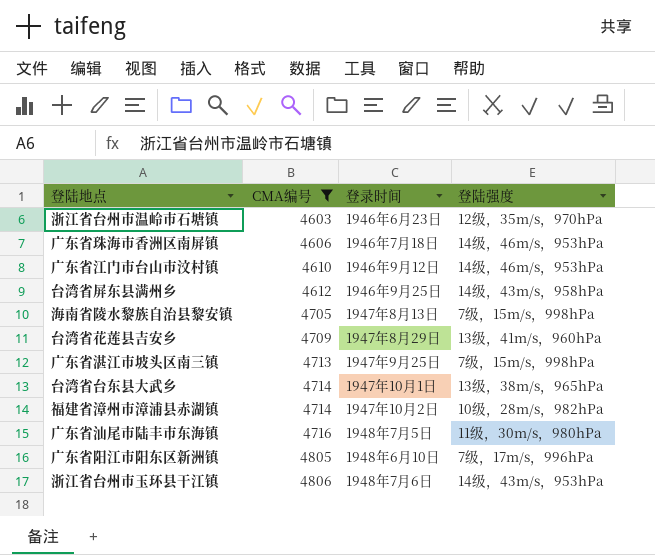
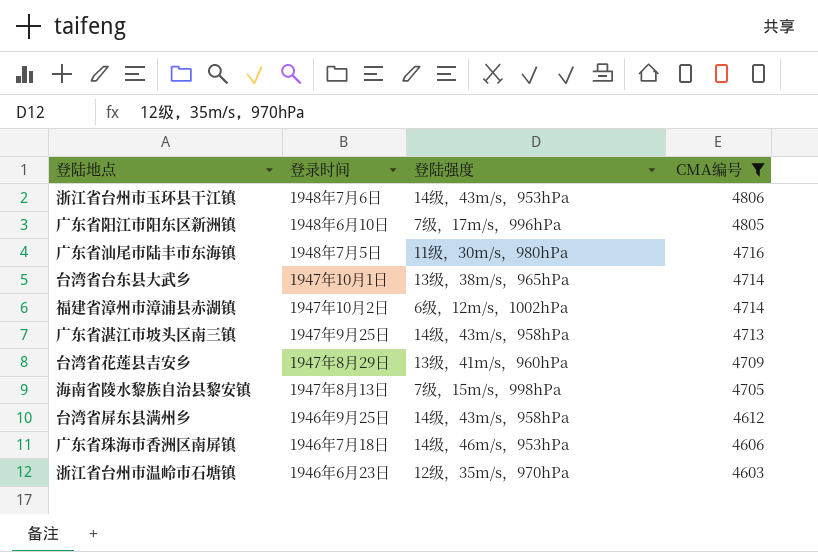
row order: CMA编号 ascending -> CMA编号 descending
column CMA编号 | position: 2 -> 4
row 广东省江门市台山市汶村镇: 4610 | 1946年9月12日 | 14级，46m/s，953hPa -> none
福建省漳州市漳浦县赤湖镇 | 登陆强度: 10级，28m/s，982hPa -> 6级，12m/s，1002hPa
广东省湛江市坡头区南三镇 | 登陆强度: 7级，15m/s，998hPa -> 14级，43m/s，958hPa

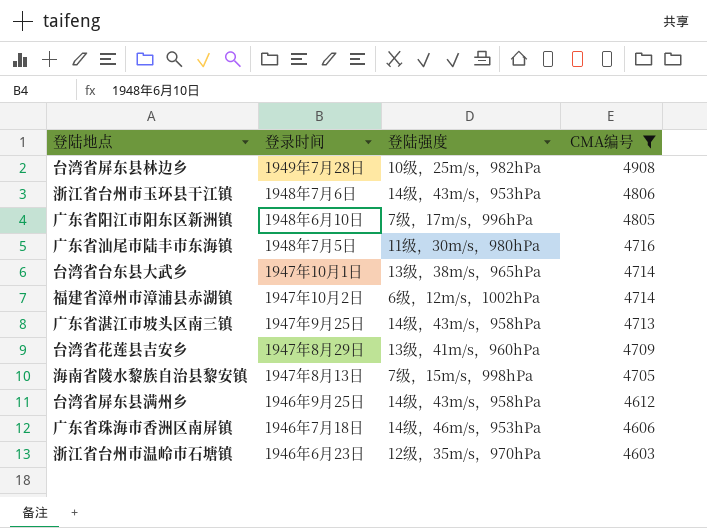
row 台湾省屏东县林边乡: none -> 1949年7月28日 | 10级，25m/s，982hPa | 4908

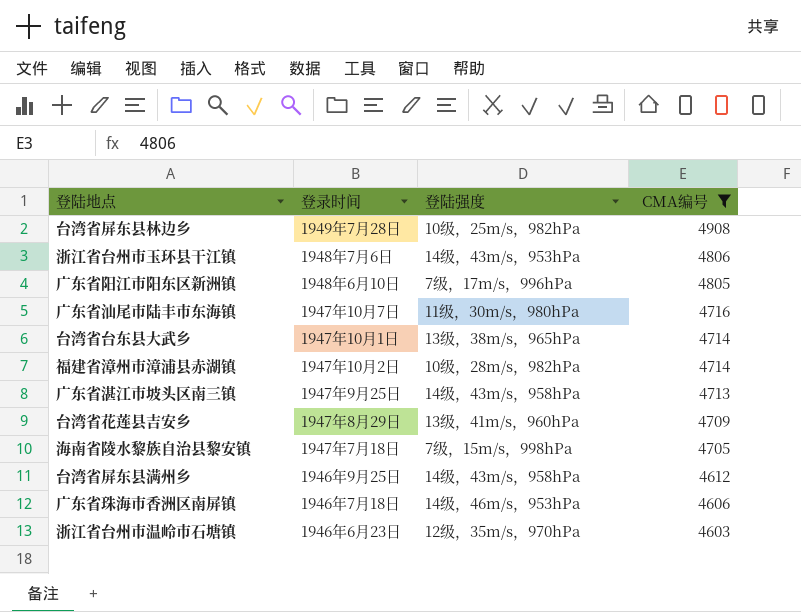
广东省汕尾市陆丰市东海镇 | 登录时间: 1948年7月5日 -> 1947年10月7日
福建省漳州市漳浦县赤湖镇 | 登陆强度: 6级，12m/s，1002hPa -> 10级，28m/s，982hPa
海南省陵水黎族自治县黎安镇 | 登录时间: 1947年8月13日 -> 1947年7月18日

